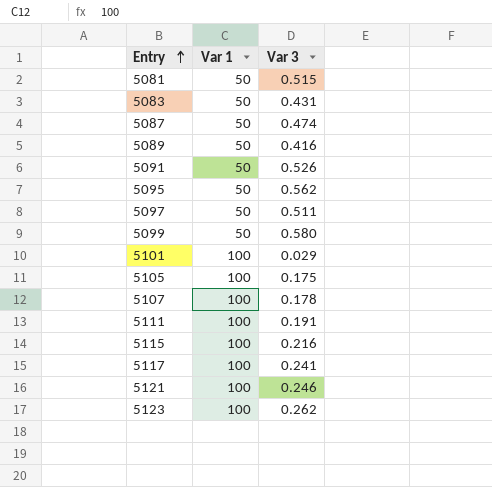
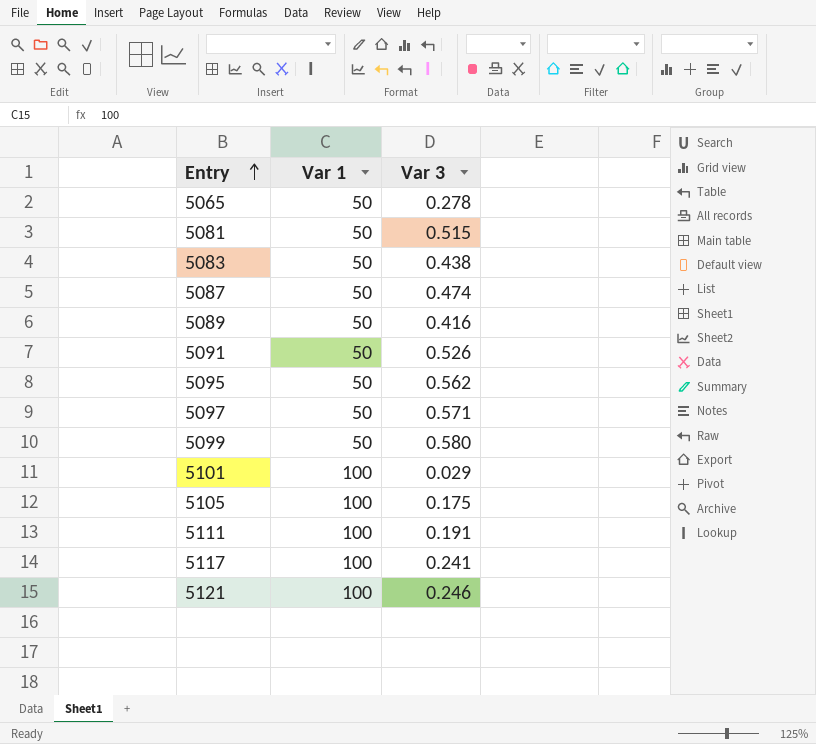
row 5107: 100 | 0.178 -> none
row 5115: 100 | 0.216 -> none
row 5123: 100 | 0.262 -> none
row 5065: none -> 50 | 0.278
5083 | Var 3: 0.431 -> 0.438
5097 | Var 3: 0.511 -> 0.571

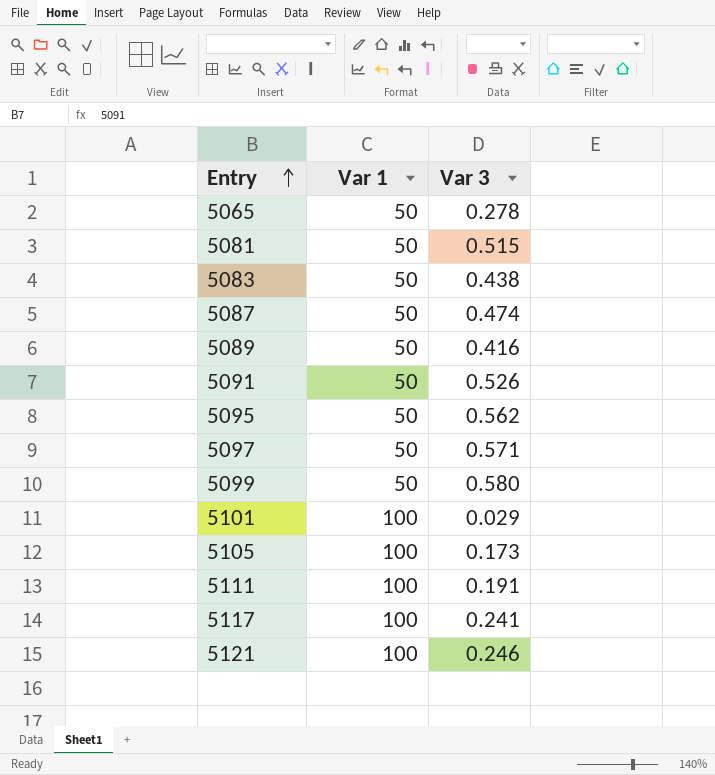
5105 | Var 3: 0.175 -> 0.173

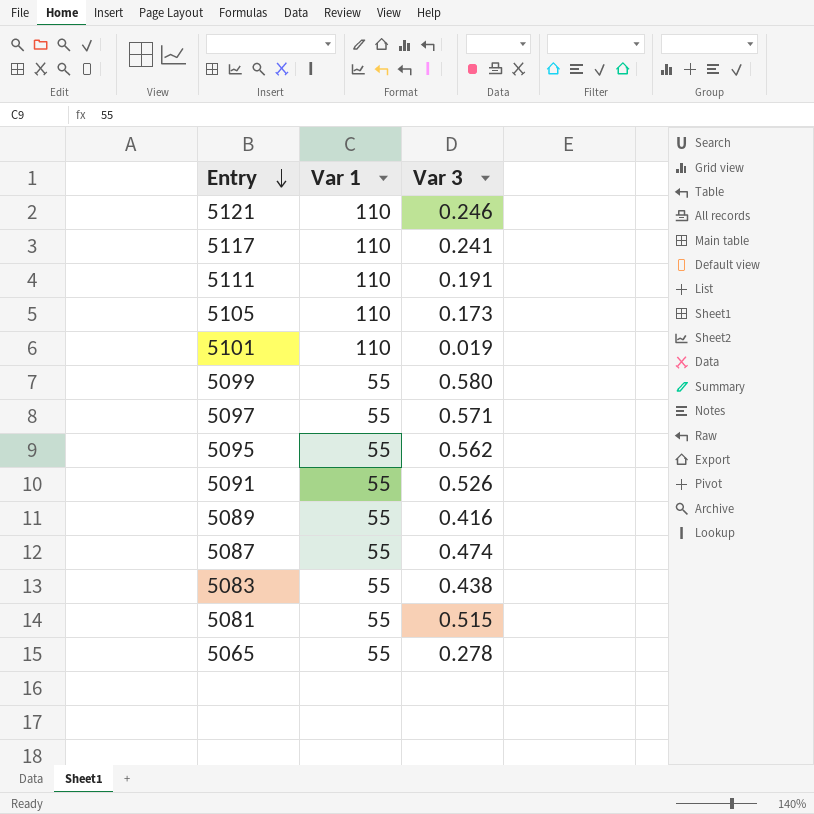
row order: Entry ascending -> Entry descending
5121 | Var 1: 100 -> 110
5117 | Var 1: 100 -> 110
5111 | Var 1: 100 -> 110
5105 | Var 1: 100 -> 110
5101 | Var 1: 100 -> 110
5101 | Var 3: 0.029 -> 0.019
5099 | Var 1: 50 -> 55
5097 | Var 1: 50 -> 55
5095 | Var 1: 50 -> 55
5091 | Var 1: 50 -> 55
5089 | Var 1: 50 -> 55
5087 | Var 1: 50 -> 55
5083 | Var 1: 50 -> 55
5081 | Var 1: 50 -> 55
5065 | Var 1: 50 -> 55

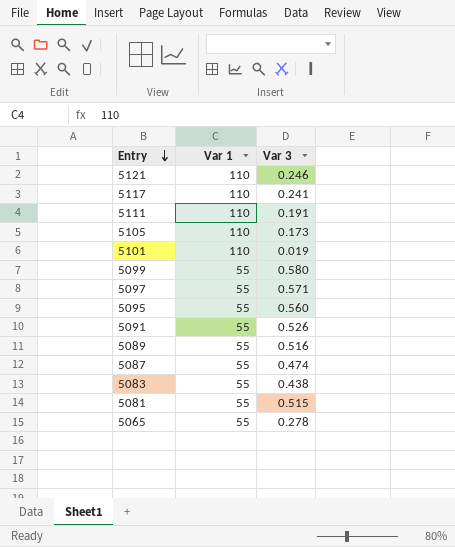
5095 | Var 3: 0.562 -> 0.560
5089 | Var 3: 0.416 -> 0.516

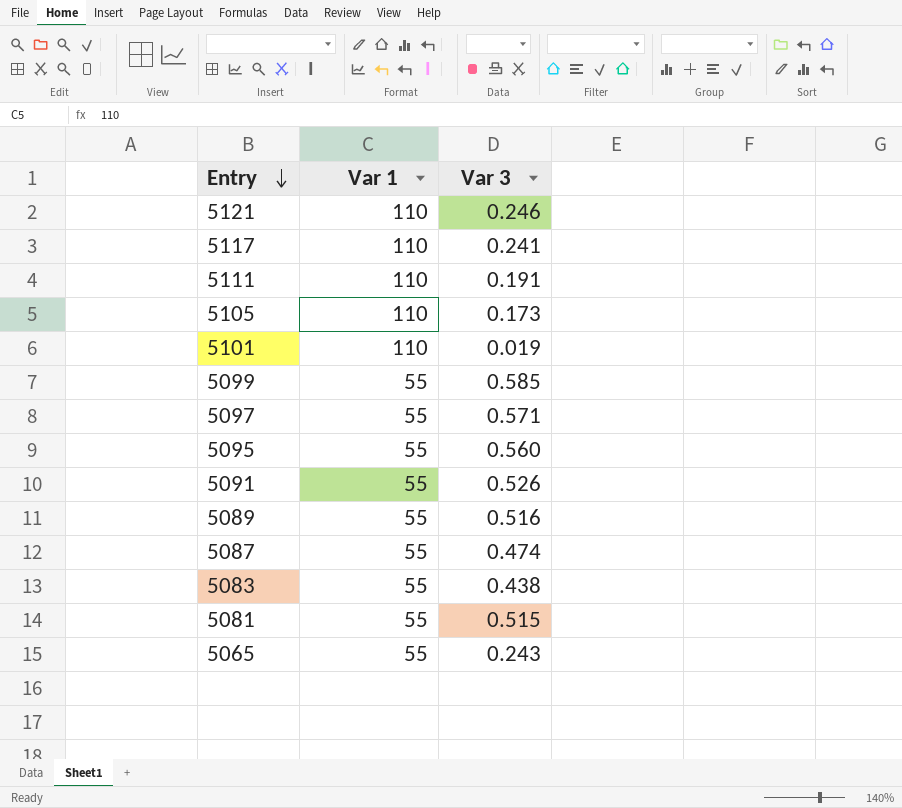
5099 | Var 3: 0.580 -> 0.585
5065 | Var 3: 0.278 -> 0.243

